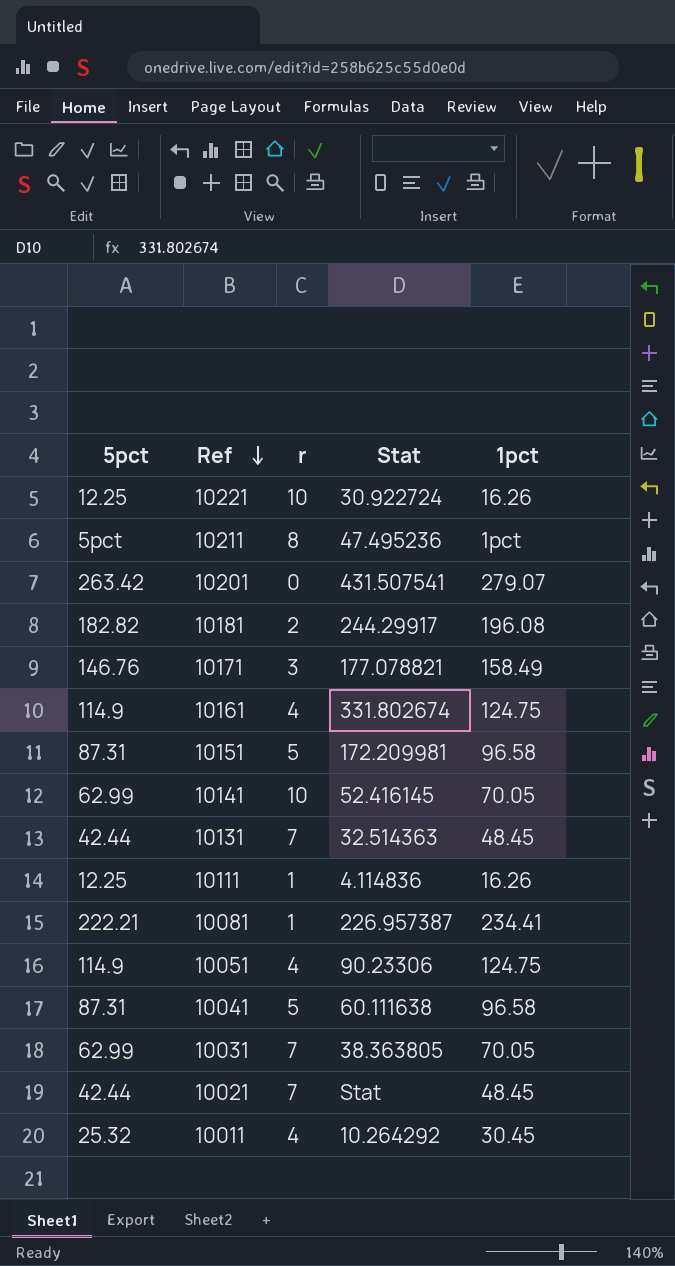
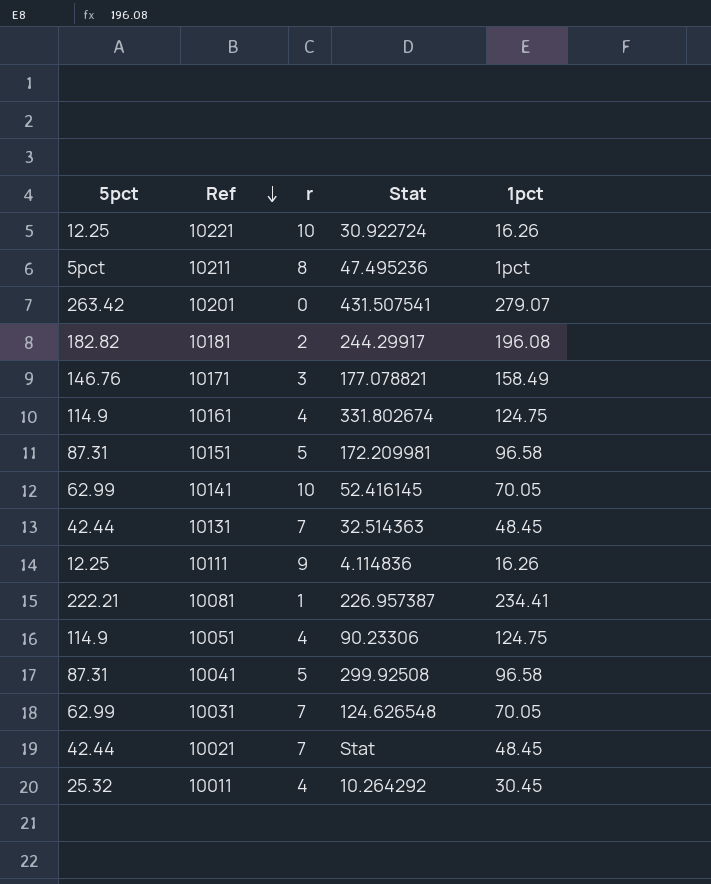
10111 | r: 1 -> 9
10041 | Stat: 60.111638 -> 299.92508
10031 | Stat: 38.363805 -> 124.626548

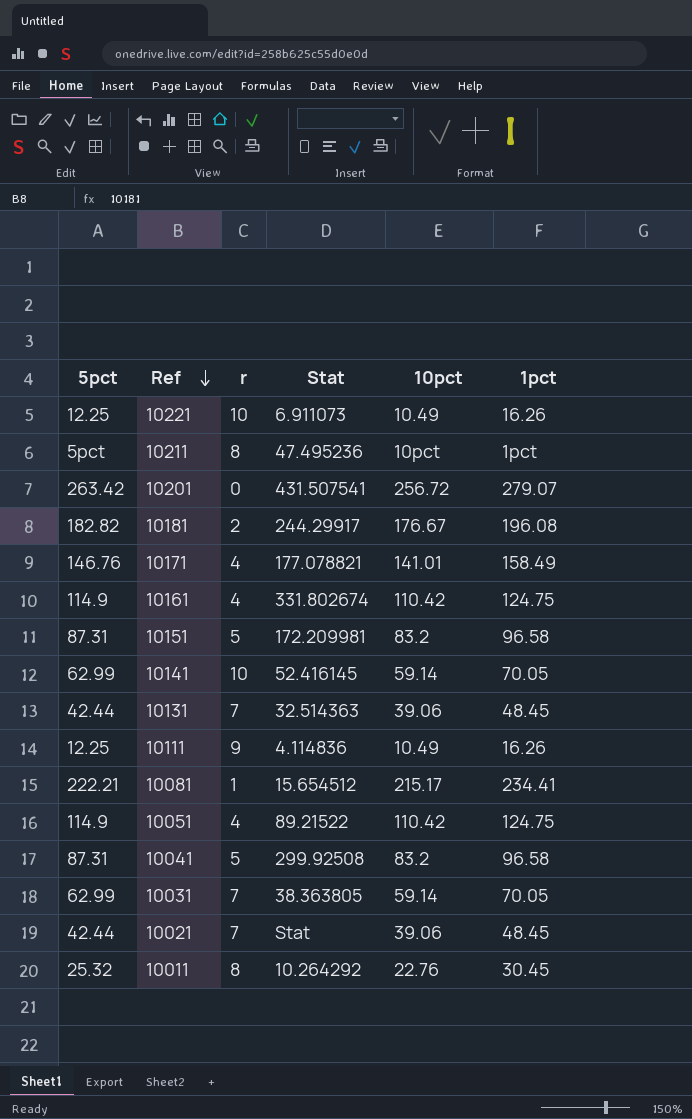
column 10pct | position: none -> 5
10221 | Stat: 30.922724 -> 6.911073
10171 | r: 3 -> 4
10081 | Stat: 226.957387 -> 15.654512
10051 | Stat: 90.23306 -> 89.21522
10031 | Stat: 124.626548 -> 38.363805
10011 | r: 4 -> 8

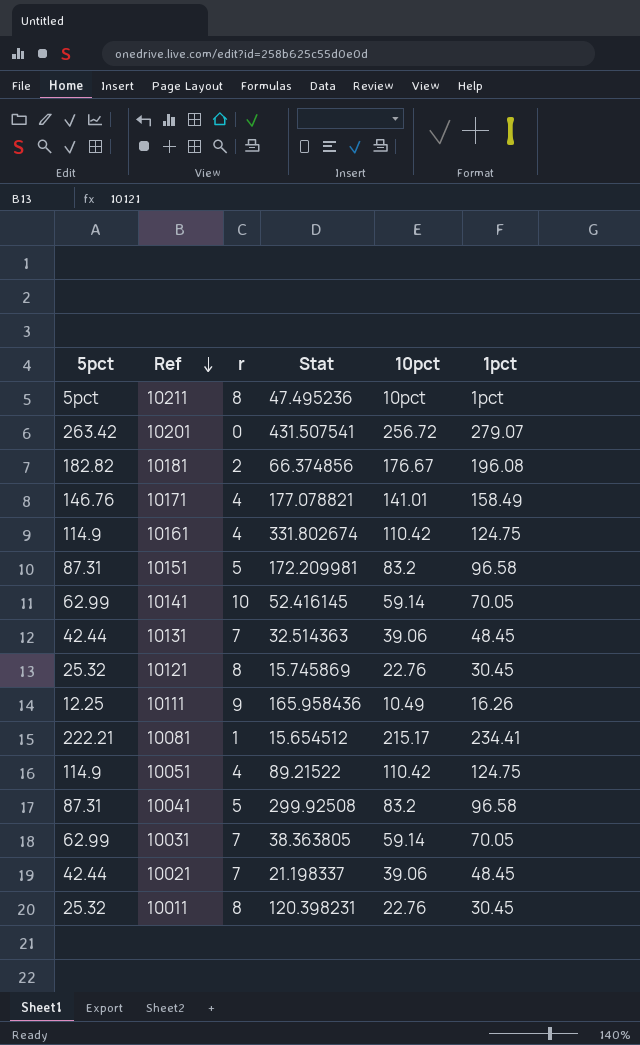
row 10221: 12.25 | 10 | 6.911073 | 10.49 | 16.26 -> none
10181 | Stat: 244.29917 -> 66.374856
row 10121: none -> 25.32 | 8 | 15.745869 | 22.76 | 30.45
10111 | Stat: 4.114836 -> 165.958436
10021 | Stat: Stat -> 21.198337
10011 | Stat: 10.264292 -> 120.398231

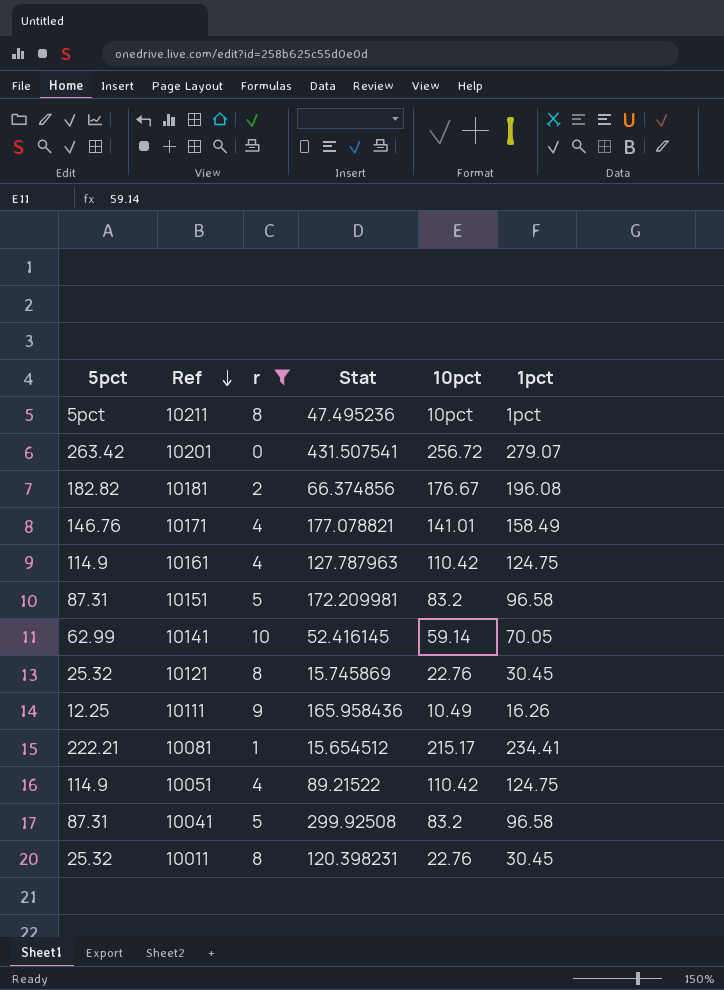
filter: none -> r != 7
10161 | Stat: 331.802674 -> 127.787963

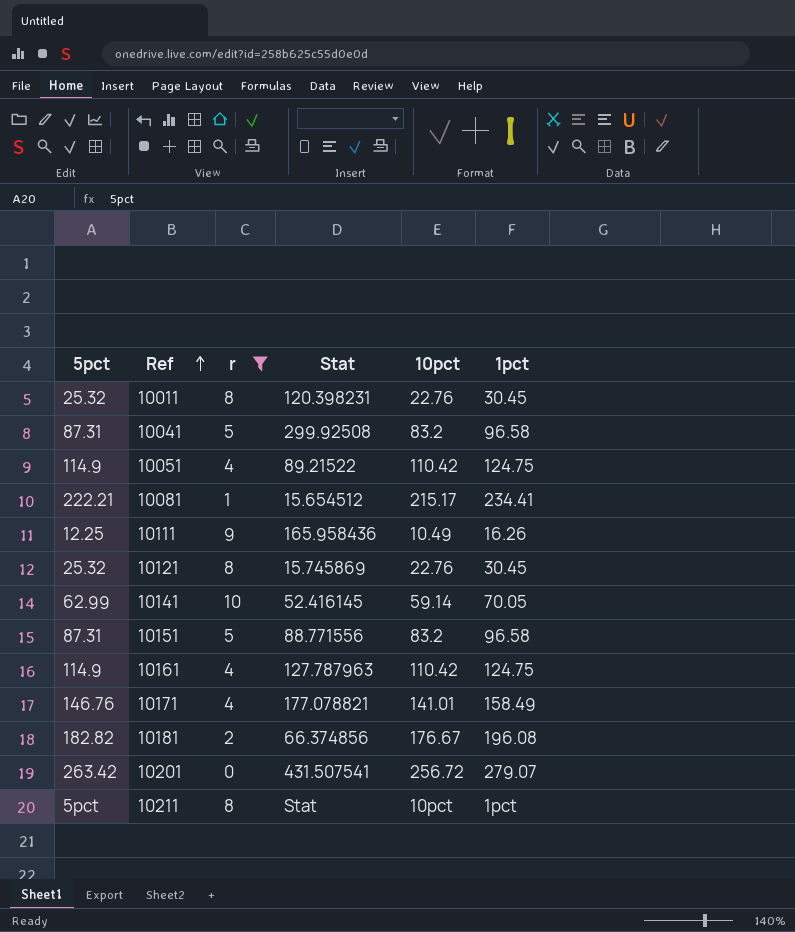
row order: Ref descending -> Ref ascending
10151 | Stat: 172.209981 -> 88.771556
10211 | Stat: 47.495236 -> Stat

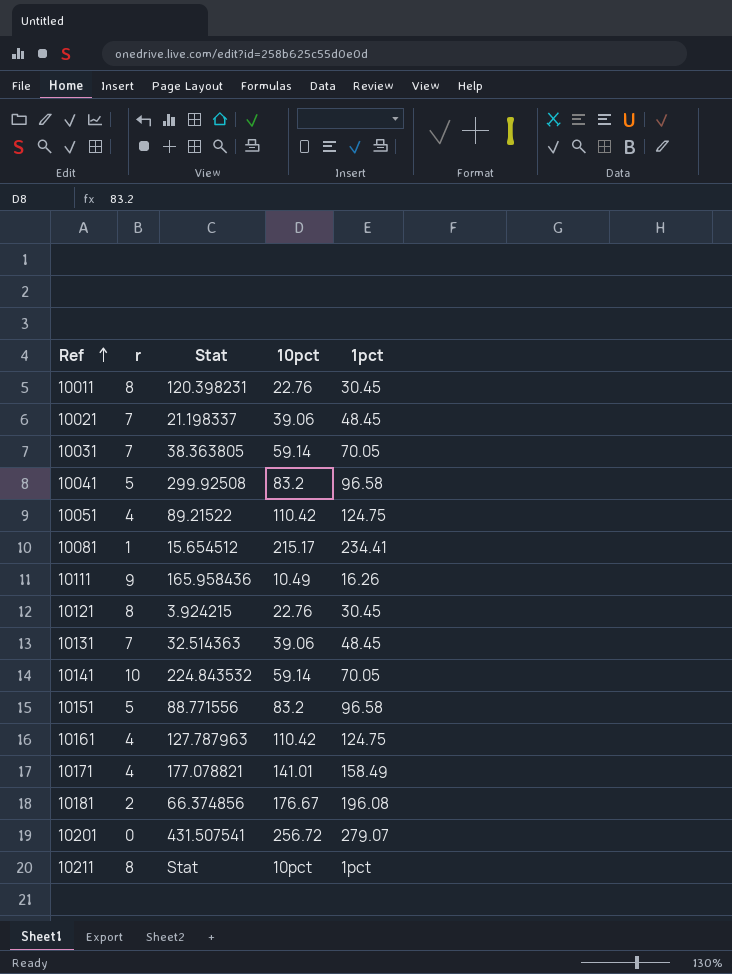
filter: r != 7 -> none
column 5pct | position: 1 -> none
10121 | Stat: 15.745869 -> 3.924215
10141 | Stat: 52.416145 -> 224.843532

